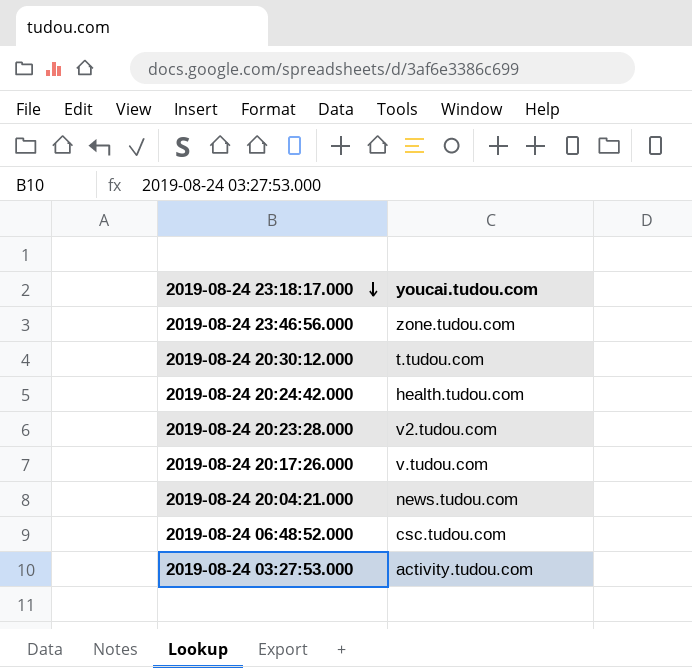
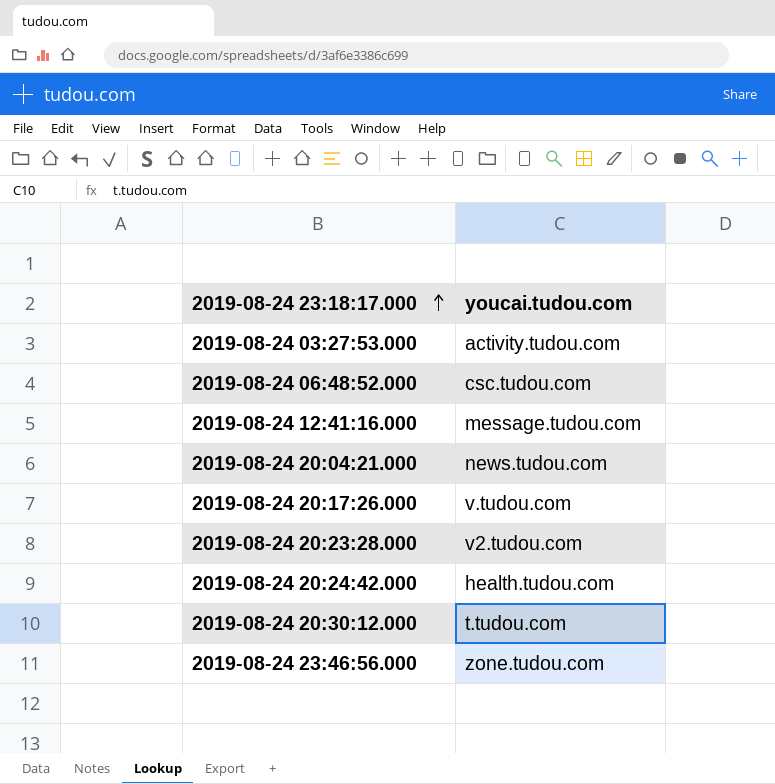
row order: 2019-08-24 23:18:17.000 descending -> 2019-08-24 23:18:17.000 ascending
row 2019-08-24 12:41:16.000: none -> message.tudou.com

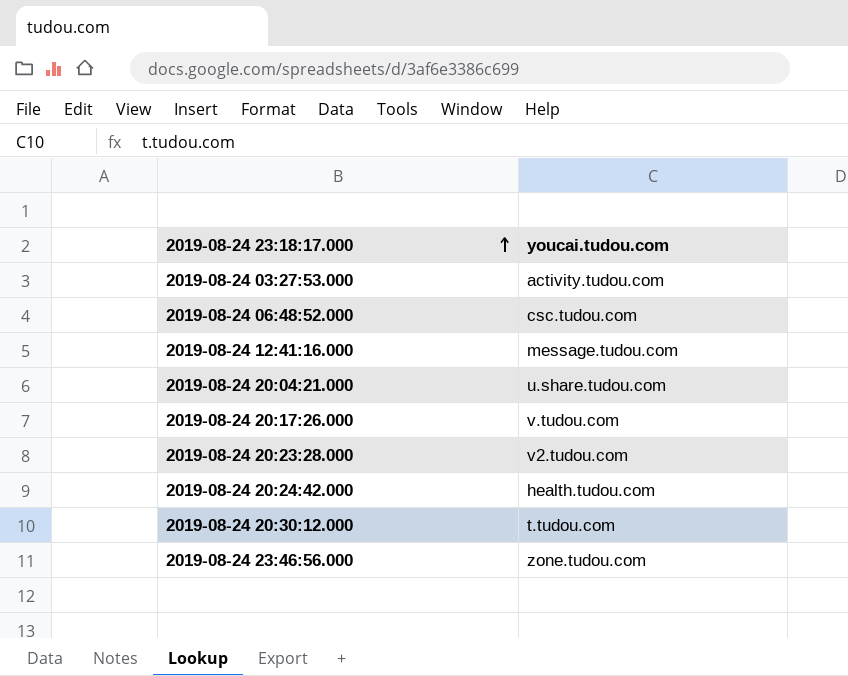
2019-08-24 20:04:21.000 | youcai.tudou.com: news.tudou.com -> u.share.tudou.com

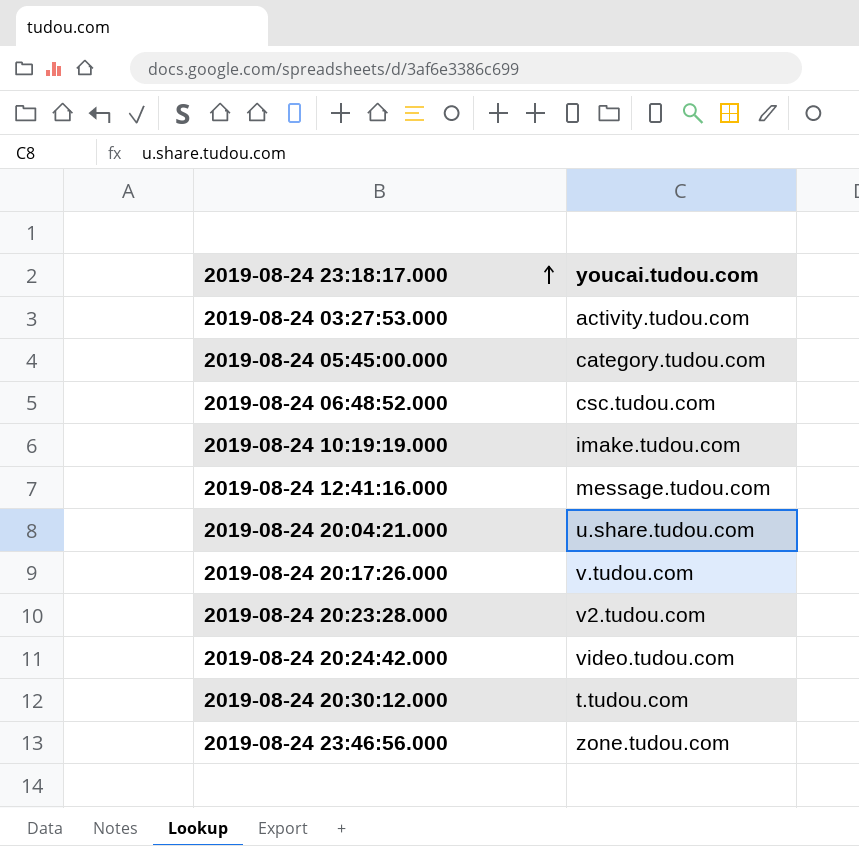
row 2019-08-24 05:45:00.000: none -> category.tudou.com
row 2019-08-24 10:19:19.000: none -> imake.tudou.com
2019-08-24 20:24:42.000 | youcai.tudou.com: health.tudou.com -> video.tudou.com

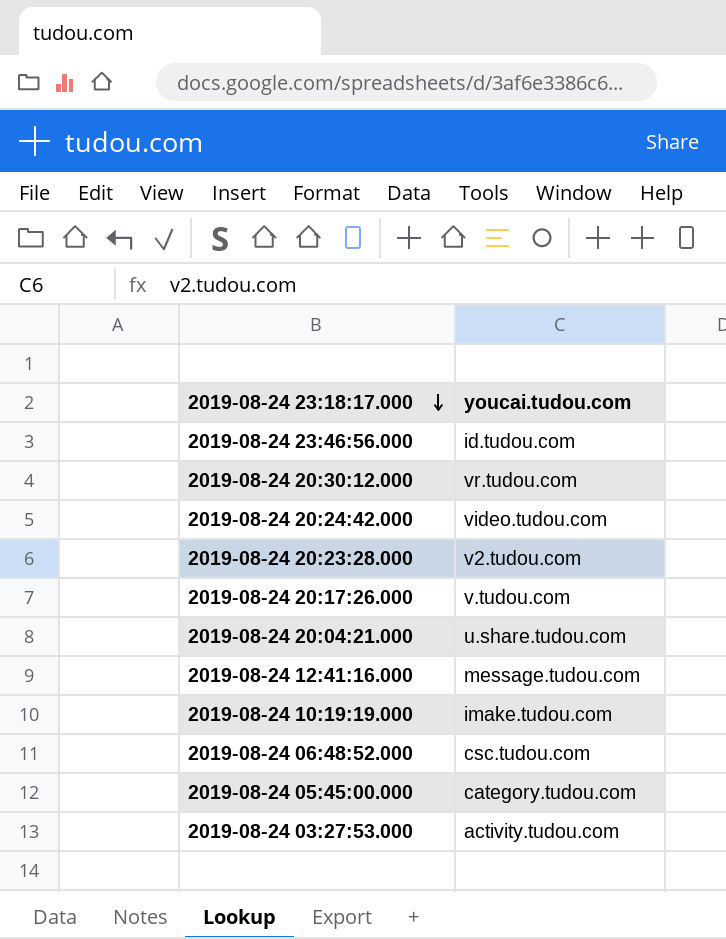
row order: 2019-08-24 23:18:17.000 ascending -> 2019-08-24 23:18:17.000 descending
2019-08-24 23:46:56.000 | youcai.tudou.com: zone.tudou.com -> id.tudou.com
2019-08-24 20:30:12.000 | youcai.tudou.com: t.tudou.com -> vr.tudou.com

